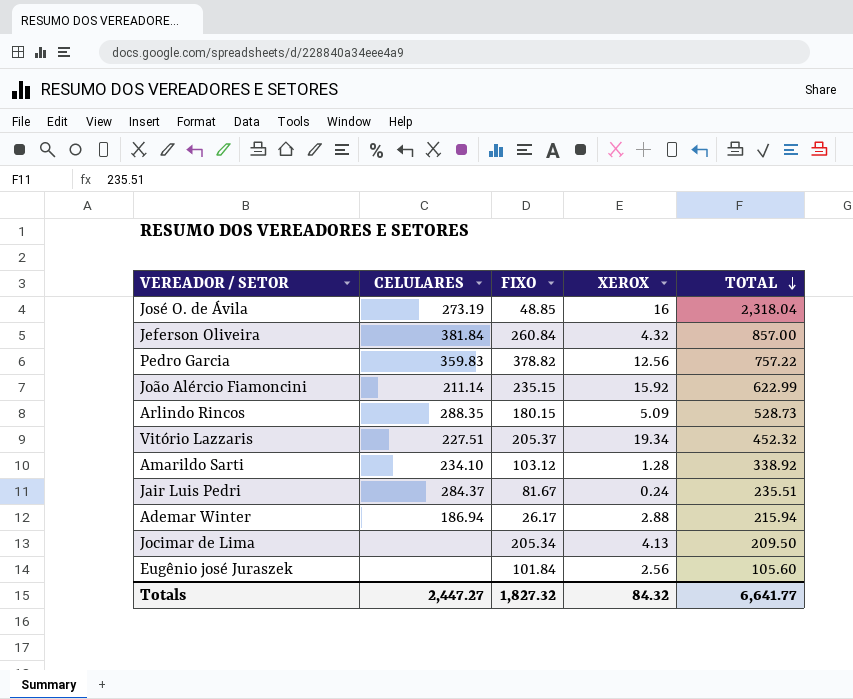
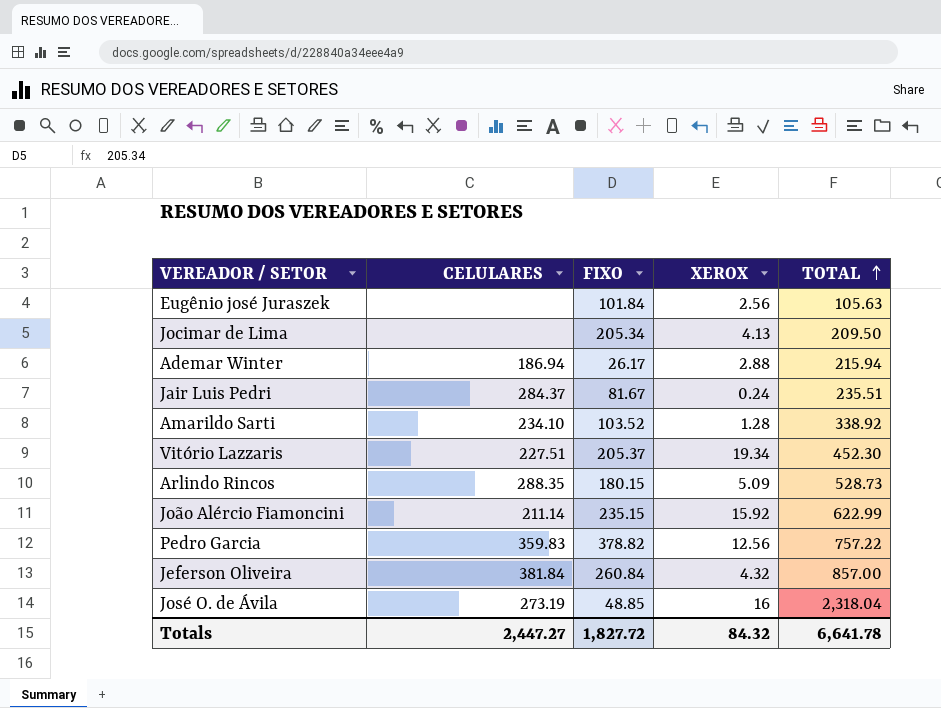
row order: TOTAL descending -> TOTAL ascending
Eugênio josé Juraszek | TOTAL: 105.60 -> 105.63
Amarildo Sarti | FIXO: 103.12 -> 103.52
Vitório Lazzaris | TOTAL: 452.32 -> 452.30
Totals | FIXO: 1,827.32 -> 1,827.72
Totals | TOTAL: 6,641.77 -> 6,641.78

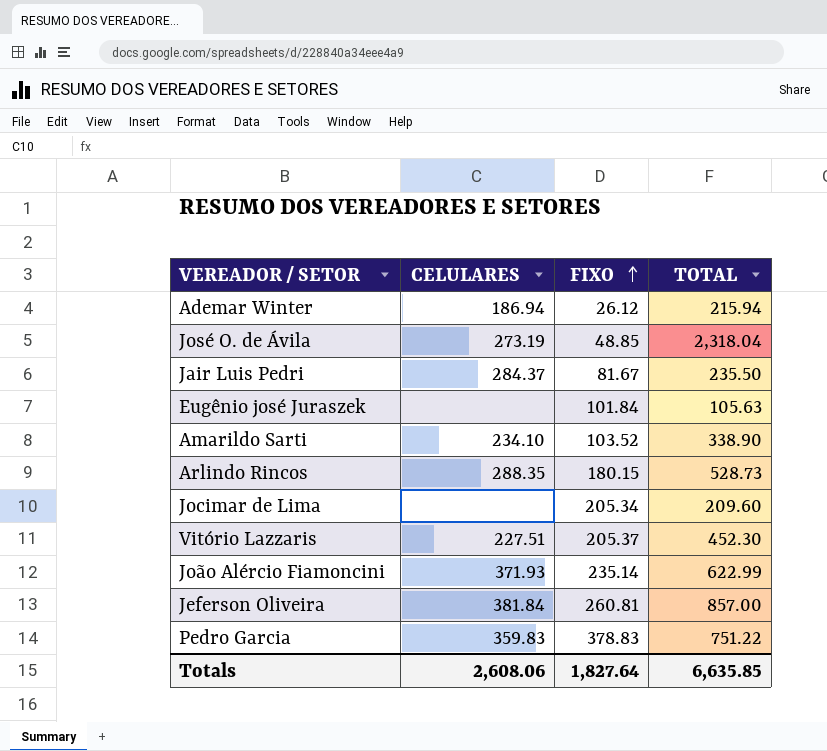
row order: TOTAL ascending -> FIXO ascending
column XEROX | position: 4 -> none
Ademar Winter | FIXO: 26.17 -> 26.12
Jair Luis Pedri | TOTAL: 235.51 -> 235.50
Amarildo Sarti | TOTAL: 338.92 -> 338.90
Jocimar de Lima | TOTAL: 209.50 -> 209.60
João Alércio Fiamoncini | CELULARES: 211.14 -> 371.93
João Alércio Fiamoncini | FIXO: 235.15 -> 235.14
Jeferson Oliveira | FIXO: 260.84 -> 260.81
Pedro Garcia | FIXO: 378.82 -> 378.83
Pedro Garcia | TOTAL: 757.22 -> 751.22
Totals | CELULARES: 2,447.27 -> 2,608.06
Totals | FIXO: 1,827.72 -> 1,827.64
Totals | TOTAL: 6,641.78 -> 6,635.85

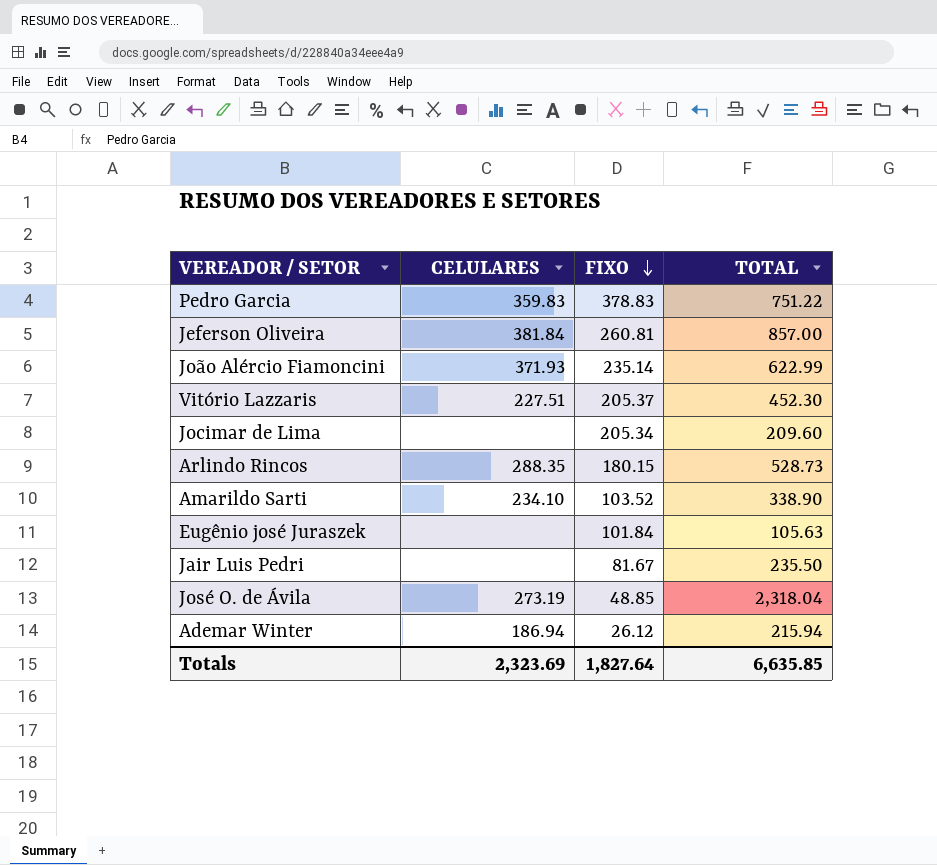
row order: FIXO ascending -> FIXO descending
Jair Luis Pedri | CELULARES: 284.37 -> none
Totals | CELULARES: 2,608.06 -> 2,323.69

